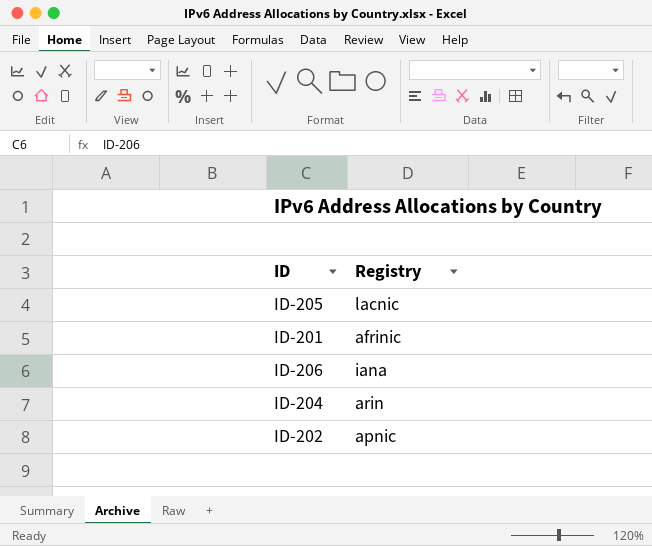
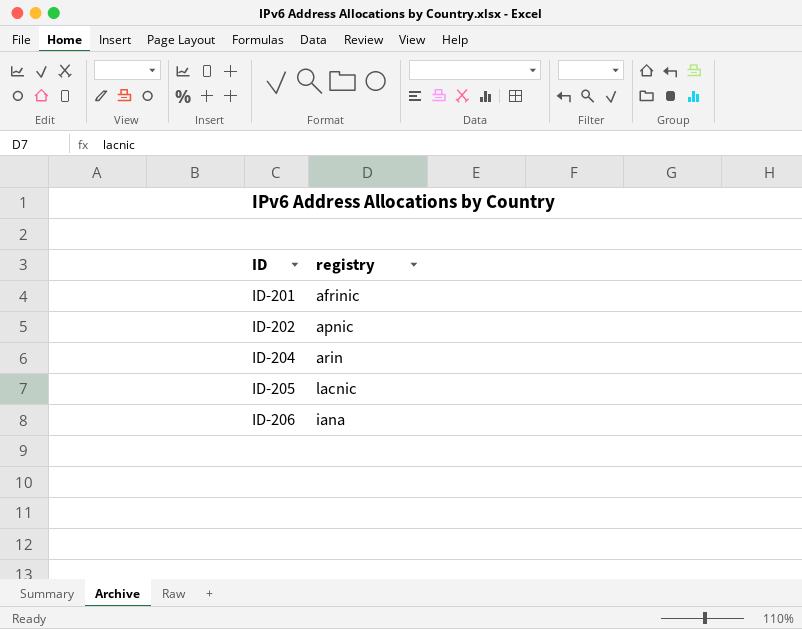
row order: none -> ID ascending
column name: Registry -> registry

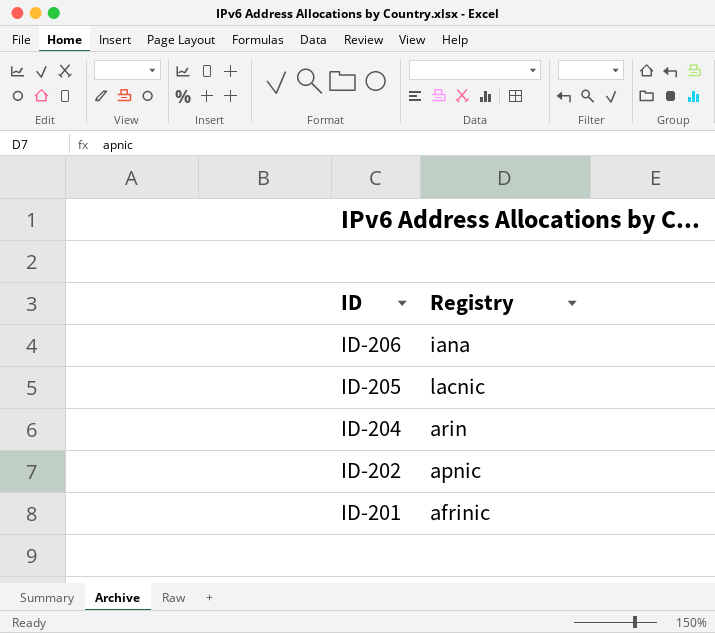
row order: ID ascending -> ID descending
column name: registry -> Registry

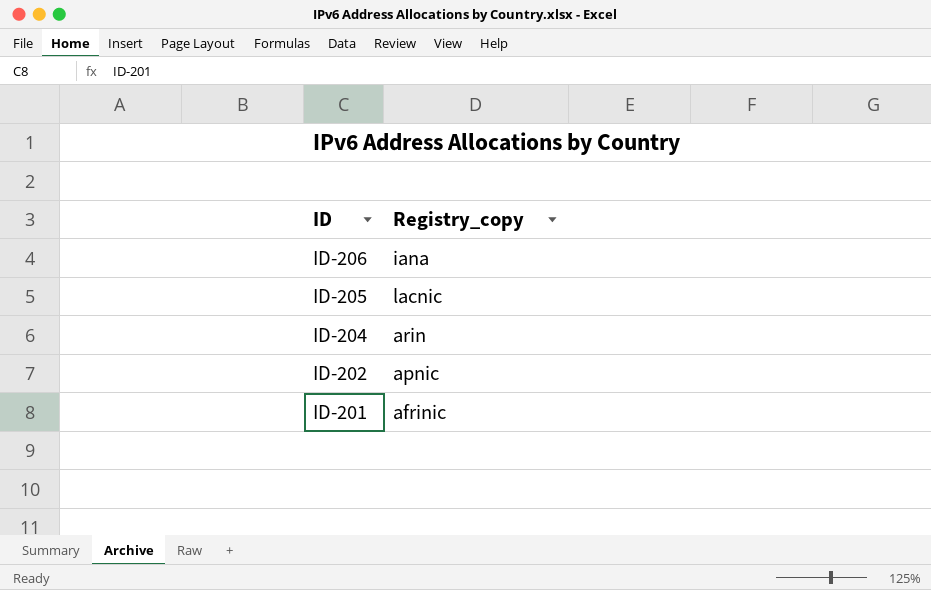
column name: Registry -> Registry_copy

